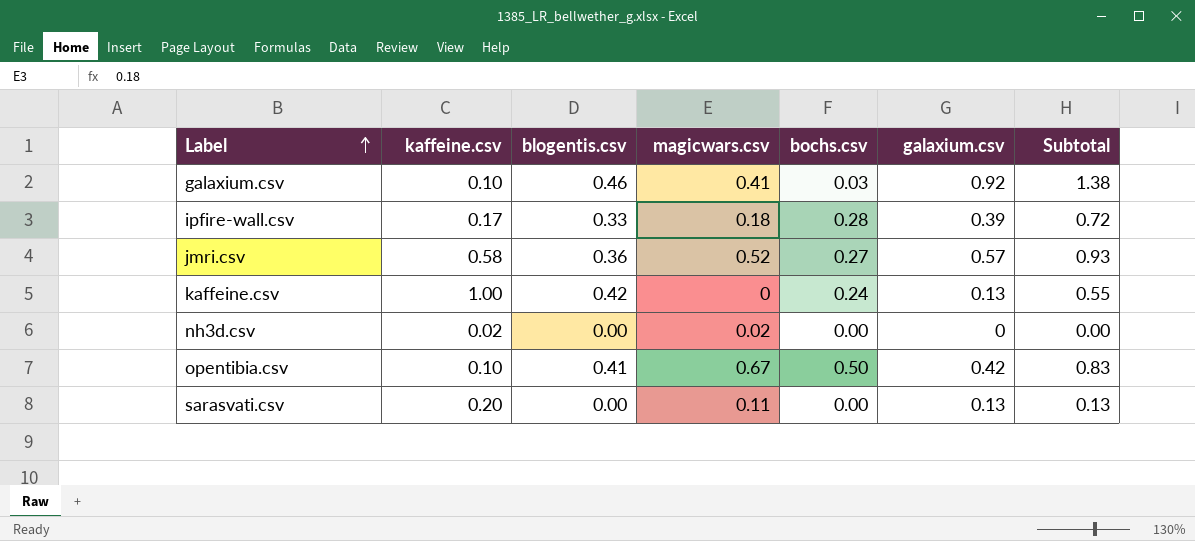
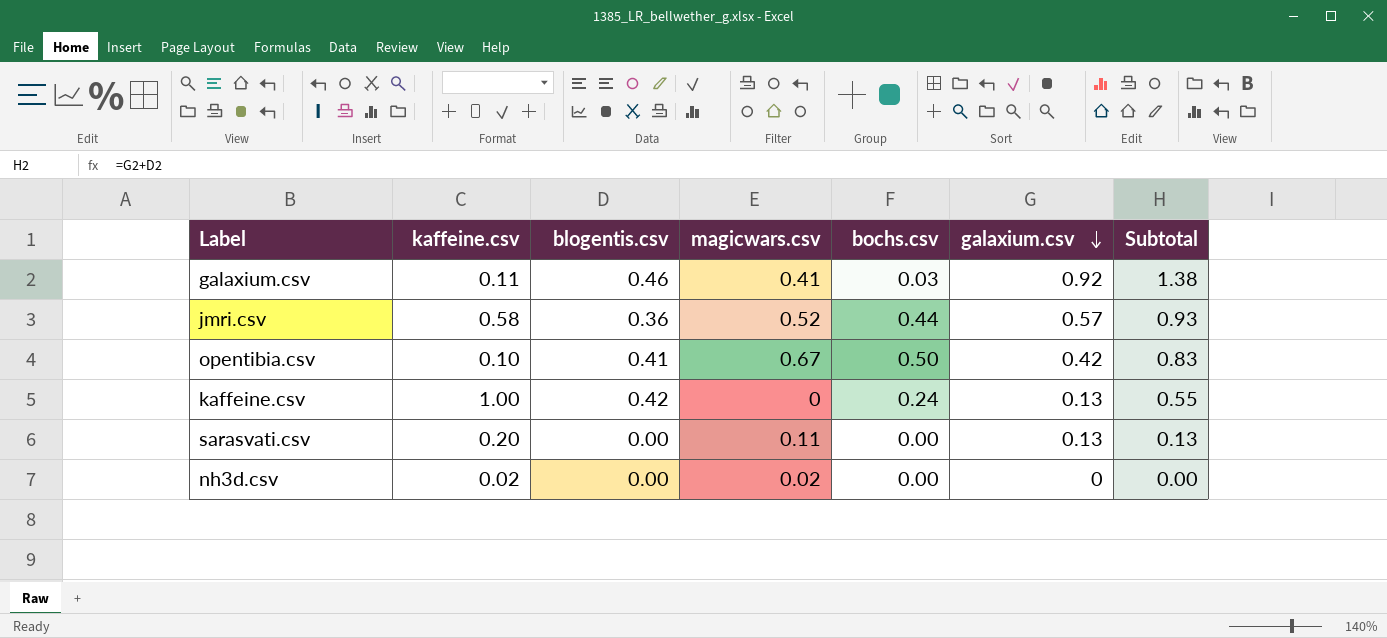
row order: Label ascending -> galaxium.csv descending
row ipfire-wall.csv: 0.17 | 0.33 | 0.18 | 0.28 | 0.39 | 0.72 -> none
galaxium.csv | kaffeine.csv: 0.10 -> 0.11
jmri.csv | bochs.csv: 0.27 -> 0.44

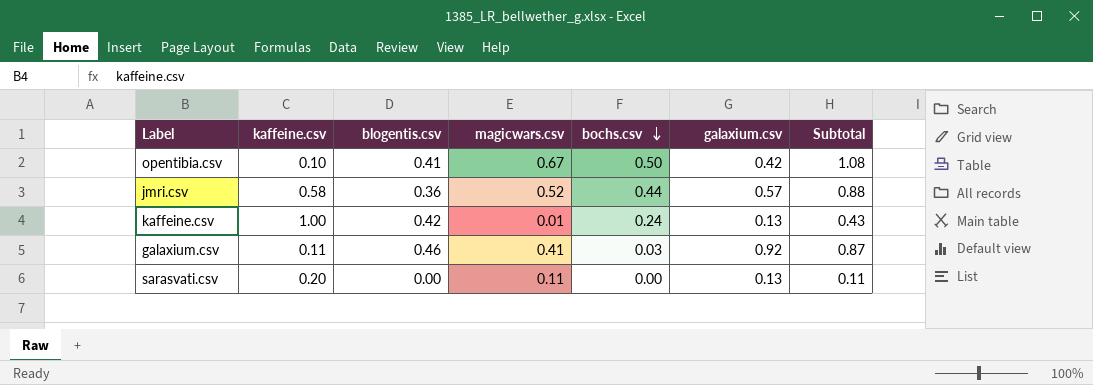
row order: galaxium.csv descending -> bochs.csv descending
column Subtotal | formula: [blogentis.csv] + [galaxium.csv] -> [blogentis.csv] + [magicwars.csv]
row nh3d.csv: 0.02 | 0.00 | 0.02 | 0.00 | 0 | 0.00 -> none
kaffeine.csv | magicwars.csv: 0 -> 0.01

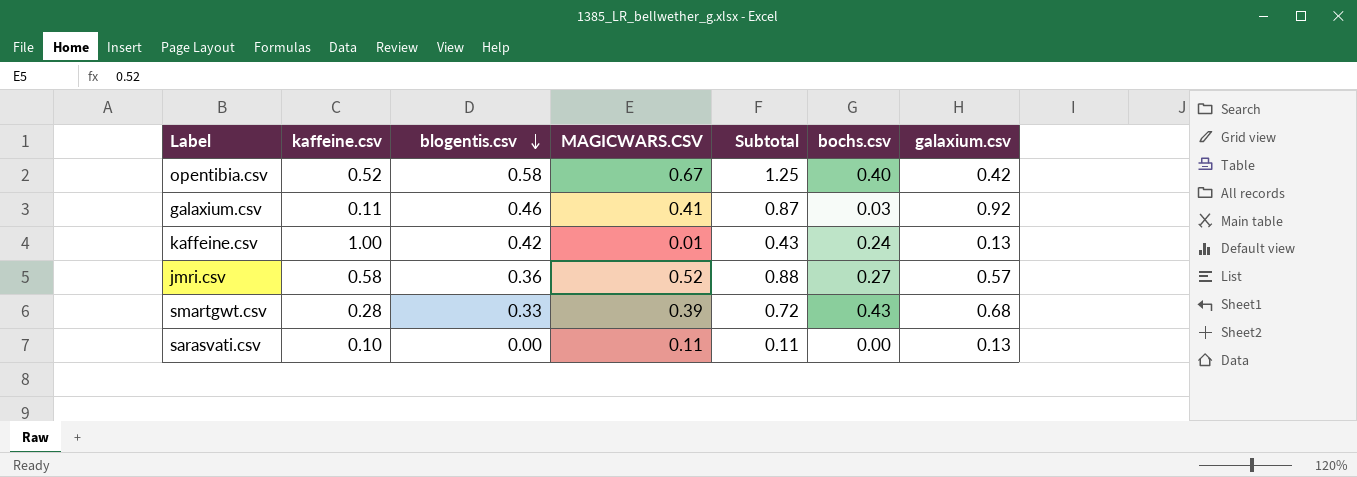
row order: bochs.csv descending -> blogentis.csv descending
column name: magicwars.csv -> MAGICWARS.CSV
column Subtotal | position: 7 -> 5
opentibia.csv | kaffeine.csv: 0.10 -> 0.52
opentibia.csv | blogentis.csv: 0.41 -> 0.58
opentibia.csv | Subtotal: 1.08 -> 1.25
opentibia.csv | bochs.csv: 0.50 -> 0.40
jmri.csv | bochs.csv: 0.44 -> 0.27
row smartgwt.csv: none -> 0.28 | 0.33 | 0.39 | 0.72 | 0.43 | 0.68
sarasvati.csv | kaffeine.csv: 0.20 -> 0.10

